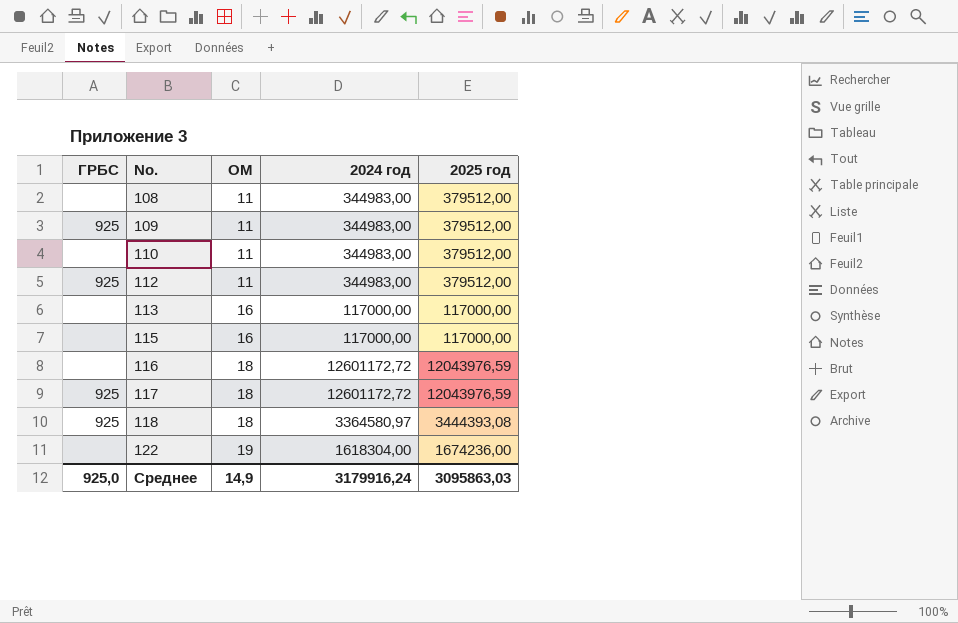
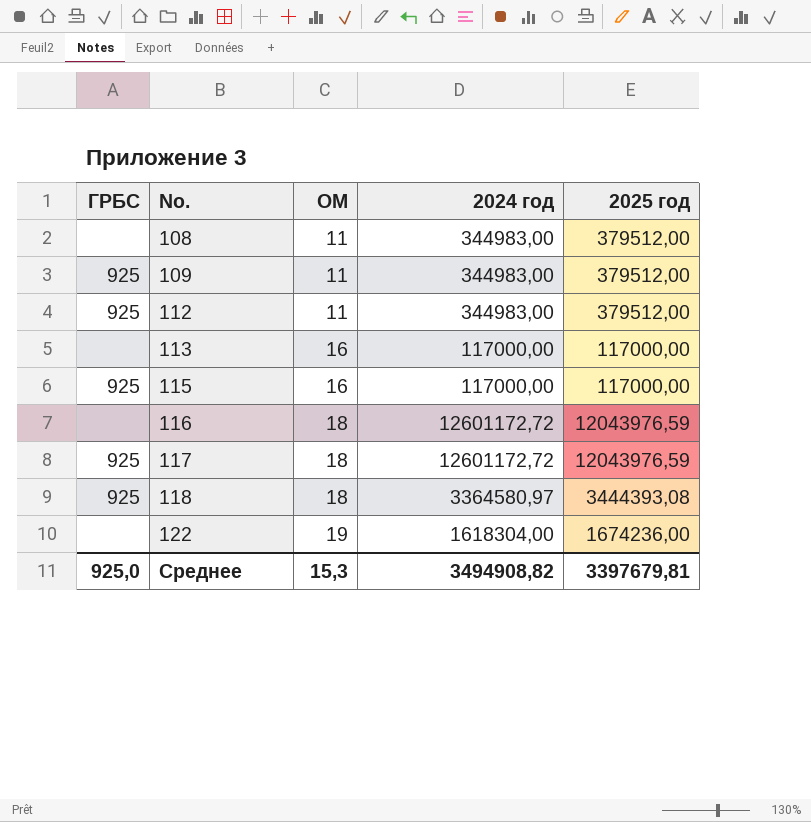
row 110: none | 11 | 344983,00 | 379512,00 -> none
115 | ГРБС: none -> 925
Среднее | ОМ: 14,9 -> 15,3
Среднее | 2024 год: 3179916,24 -> 3494908,82
Среднее | 2025 год: 3095863,03 -> 3397679,81

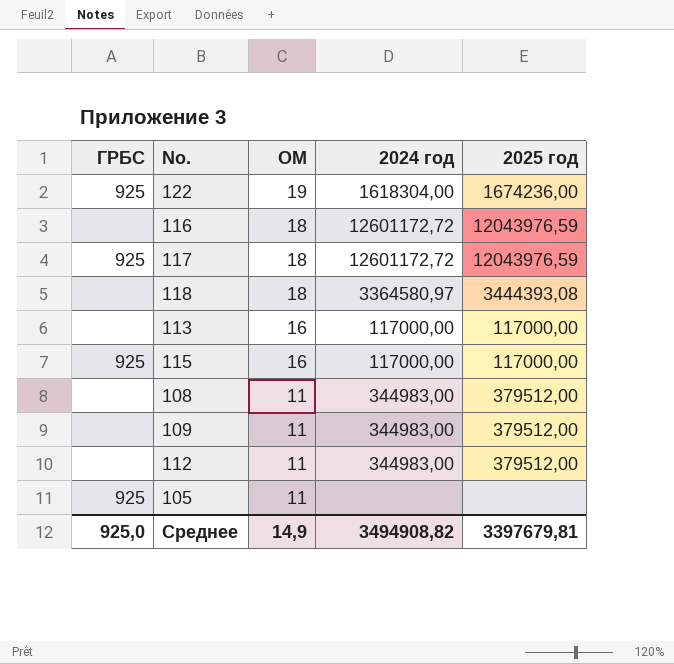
row order: No. ascending -> ОМ descending
122 | ГРБС: none -> 925
118 | ГРБС: 925 -> none
109 | ГРБС: 925 -> none
112 | ГРБС: 925 -> none
row 105: none -> 925 | 11 | none | none
Среднее | ОМ: 15,3 -> 14,9

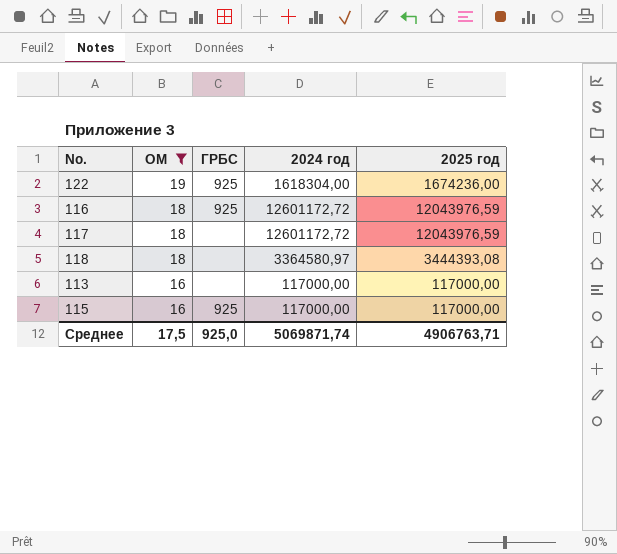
filter: none -> ОМ != 11
column ГРБС | position: 1 -> 3
116 | ГРБС: none -> 925
117 | ГРБС: 925 -> none
Среднее | ОМ: 14,9 -> 17,5
Среднее | 2024 год: 3494908,82 -> 5069871,74
Среднее | 2025 год: 3397679,81 -> 4906763,71

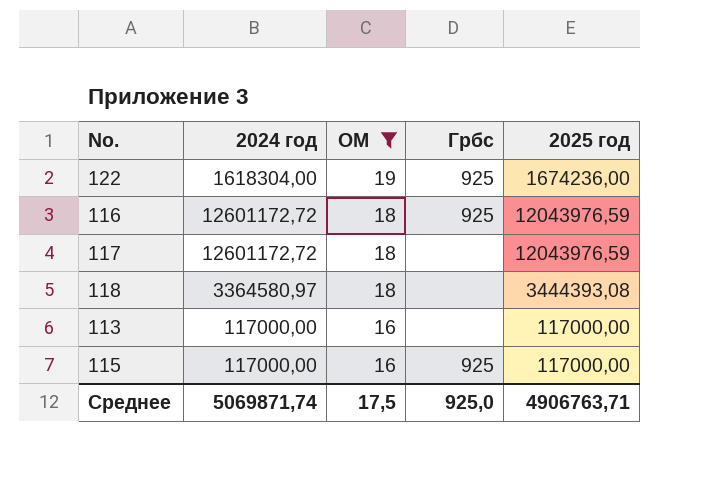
column 2024 год | position: 4 -> 2
column name: ГРБС -> Грбс

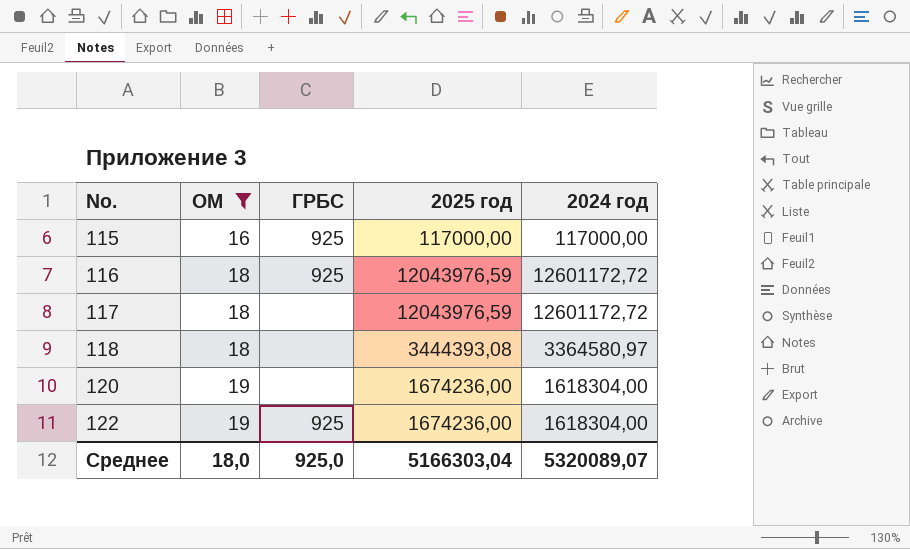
row order: ОМ descending -> No. ascending
column name: Грбс -> ГРБС
column 2024 год | position: 2 -> 5
row 113: 117000,00 | 16 | none | 117000,00 -> none
row 120: none -> 19 | none | 1674236,00 | 1618304,00
Среднее | ОМ: 17,5 -> 18,0
Среднее | 2025 год: 4906763,71 -> 5166303,04
Среднее | 2024 год: 5069871,74 -> 5320089,07

